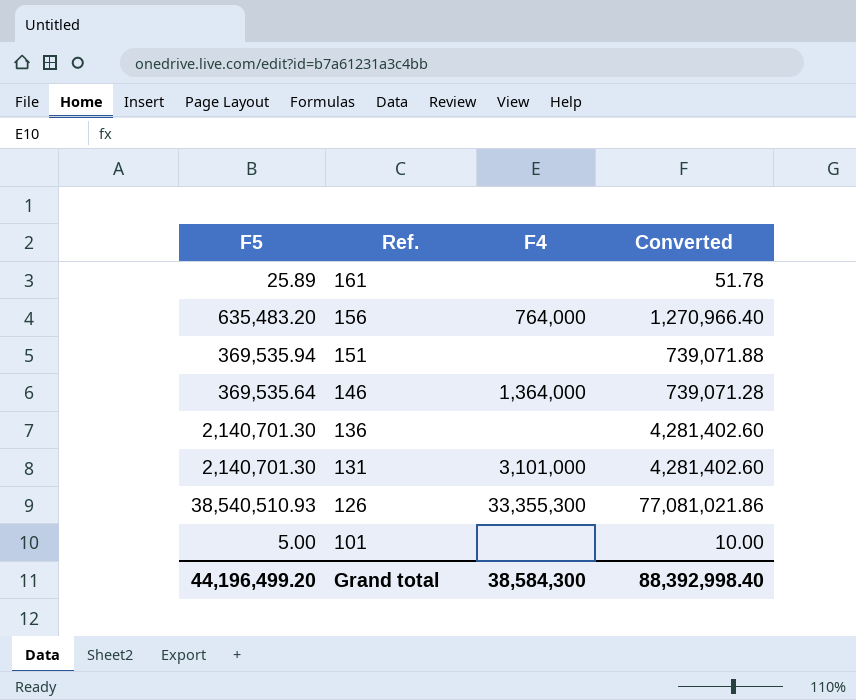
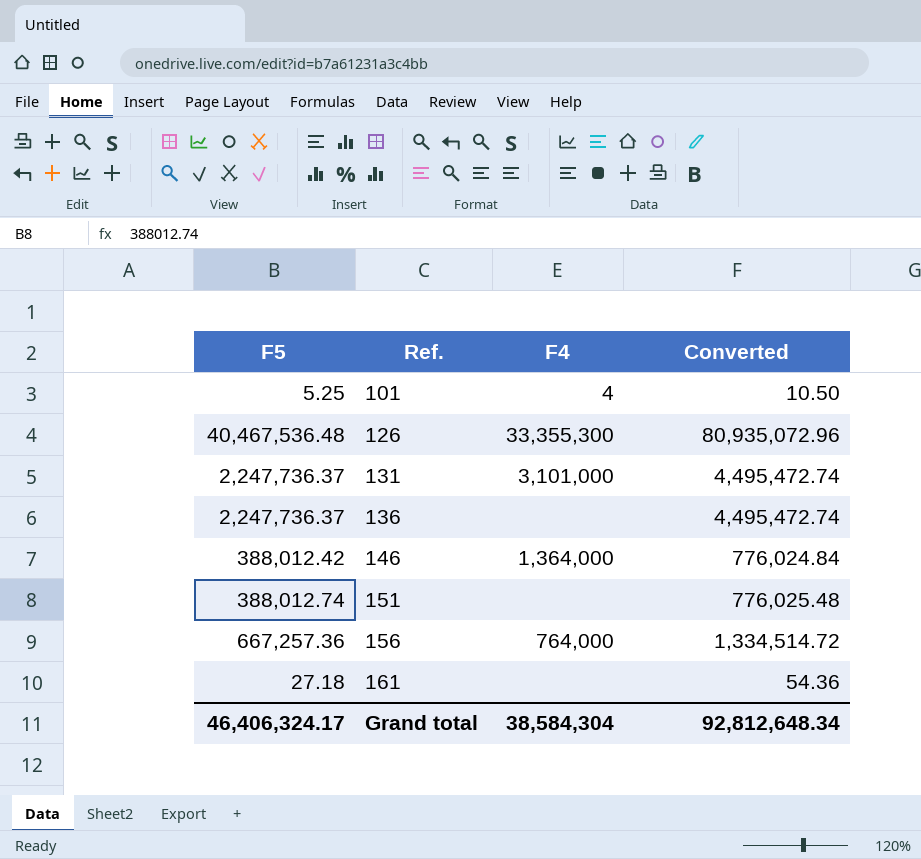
row order: Ref. descending -> Ref. ascending
101 | F5: 5.00 -> 5.25
101 | F4: none -> 4
101 | Converted: 10.00 -> 10.50
126 | F5: 38,540,510.93 -> 40,467,536.48
126 | Converted: 77,081,021.86 -> 80,935,072.96
131 | F5: 2,140,701.30 -> 2,247,736.37
131 | Converted: 4,281,402.60 -> 4,495,472.74
136 | F5: 2,140,701.30 -> 2,247,736.37
136 | Converted: 4,281,402.60 -> 4,495,472.74
146 | F5: 369,535.64 -> 388,012.42
146 | Converted: 739,071.28 -> 776,024.84
151 | F5: 369,535.94 -> 388,012.74
151 | Converted: 739,071.88 -> 776,025.48
156 | F5: 635,483.20 -> 667,257.36
156 | Converted: 1,270,966.40 -> 1,334,514.72
161 | F5: 25.89 -> 27.18
161 | Converted: 51.78 -> 54.36
Grand total | F5: 44,196,499.20 -> 46,406,324.17
Grand total | F4: 38,584,300 -> 38,584,304
Grand total | Converted: 88,392,998.40 -> 92,812,648.34

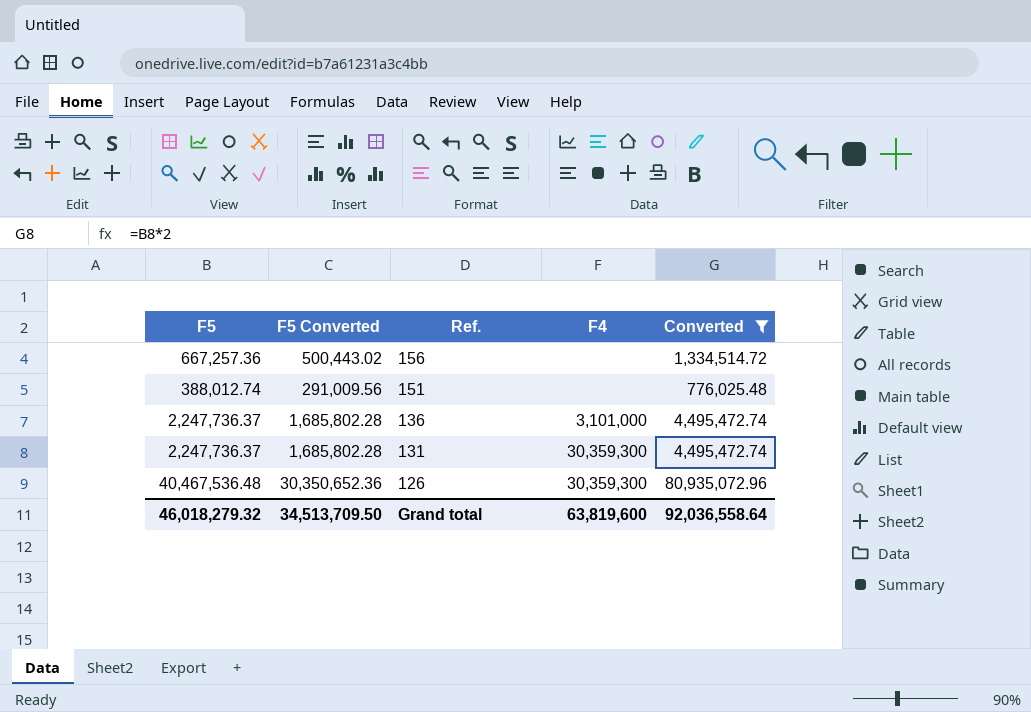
filter: none -> Converted >= 776,025.48
row order: Ref. ascending -> Ref. descending
column F5 Converted | formula: none -> [F5] * 0.75
156 | F4: 764,000 -> none
136 | F4: none -> 3,101,000
131 | F4: 3,101,000 -> 30,359,300
126 | F4: 33,355,300 -> 30,359,300
Grand total | F5: 46,406,324.17 -> 46,018,279.32
Grand total | F4: 38,584,304 -> 63,819,600
Grand total | Converted: 92,812,648.34 -> 92,036,558.64

